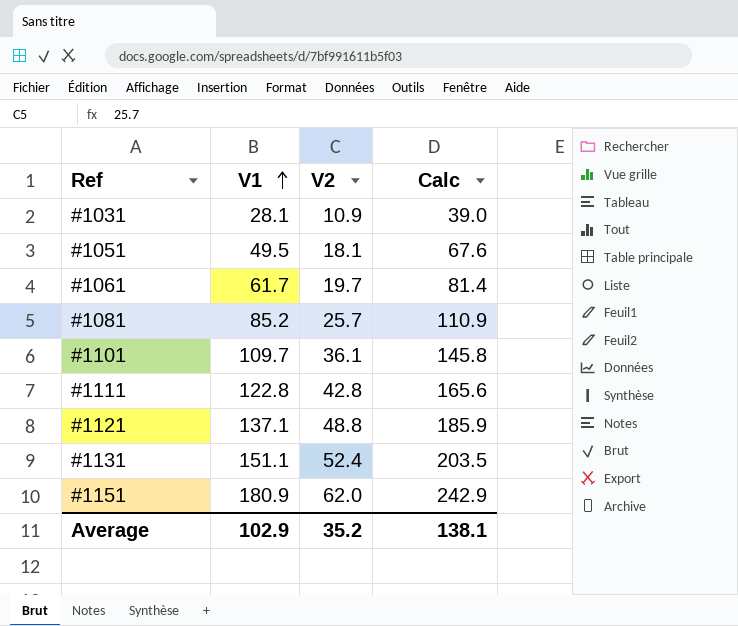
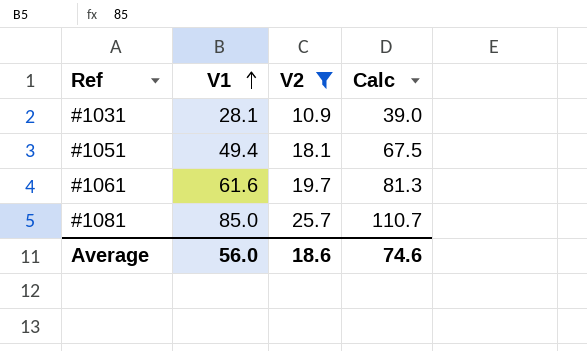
filter: none -> V2 <= 25.7
#1051 | V1: 49.5 -> 49.4
#1051 | Calc: 67.6 -> 67.5
#1061 | V1: 61.7 -> 61.6
#1061 | Calc: 81.4 -> 81.3
#1081 | V1: 85.2 -> 85.0
#1081 | Calc: 110.9 -> 110.7
Average | V1: 102.9 -> 56.0
Average | V2: 35.2 -> 18.6
Average | Calc: 138.1 -> 74.6

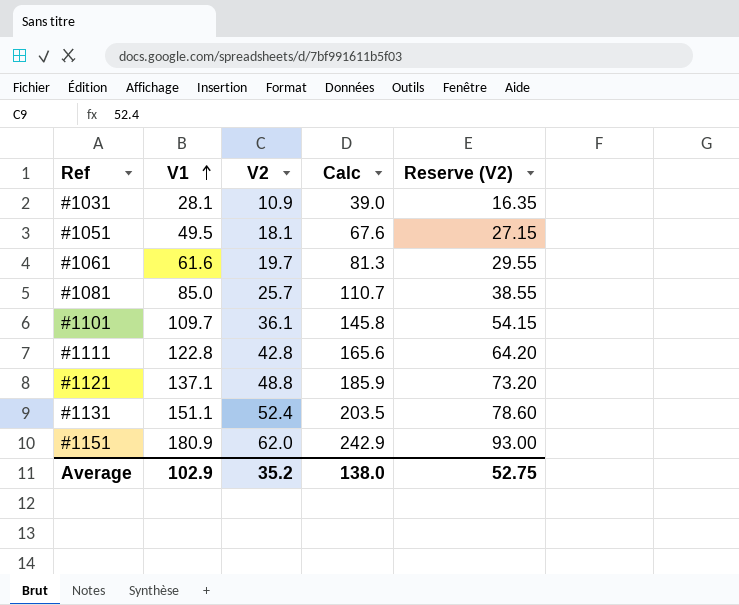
filter: V2 <= 25.7 -> none
column Reserve (V2) | formula: none -> [V2] * 1.5
#1051 | V1: 49.4 -> 49.5
#1051 | Calc: 67.5 -> 67.6
Average | V1: 56.0 -> 102.9
Average | V2: 18.6 -> 35.2
Average | Calc: 74.6 -> 138.0

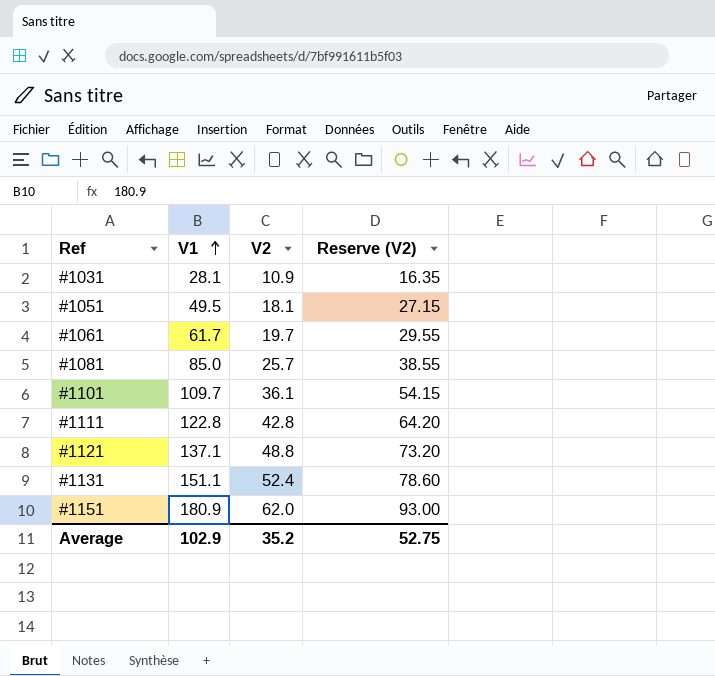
column Calc | formula: [V1] + [V2] -> none
#1061 | V1: 61.6 -> 61.7

